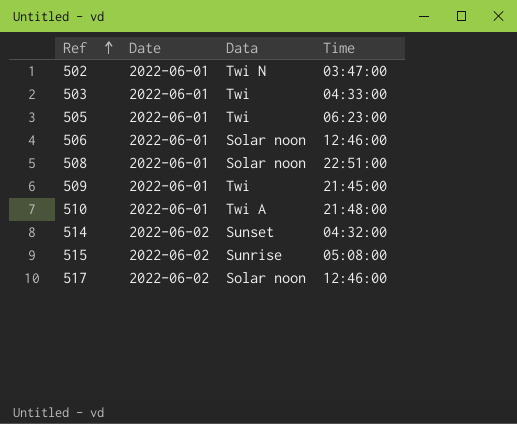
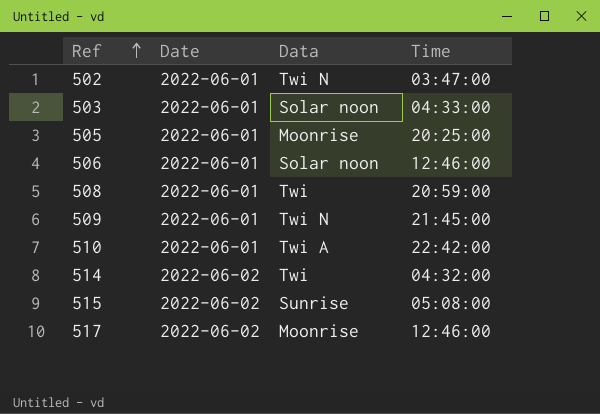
503 | Data: Twi -> Solar noon
505 | Data: Twi -> Moonrise
505 | Time: 06:23:00 -> 20:25:00
508 | Data: Solar noon -> Twi
508 | Time: 22:51:00 -> 20:59:00
509 | Data: Twi -> Twi N
510 | Time: 21:48:00 -> 22:42:00
514 | Data: Sunset -> Twi
517 | Data: Solar noon -> Moonrise

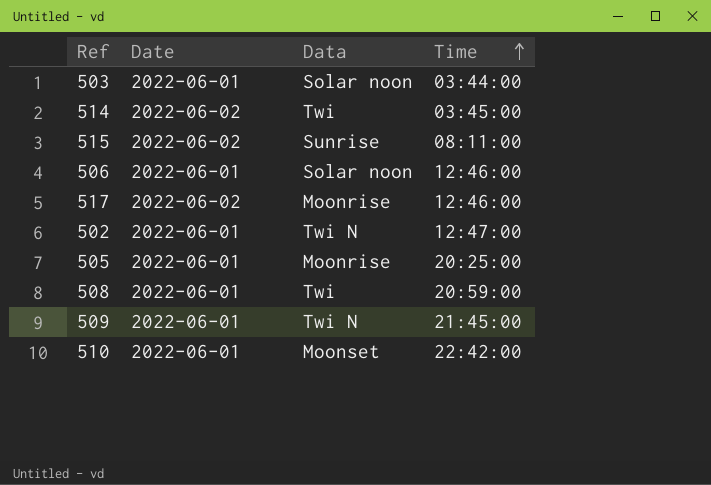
row order: Ref ascending -> Time ascending
503 | Time: 04:33:00 -> 03:44:00
514 | Time: 04:32:00 -> 03:45:00
515 | Time: 05:08:00 -> 08:11:00
502 | Time: 03:47:00 -> 12:47:00
510 | Data: Twi A -> Moonset

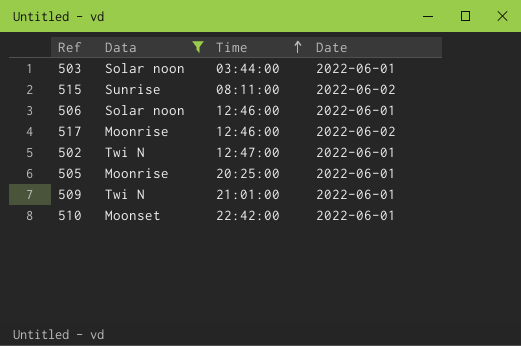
filter: none -> Data != Twi
column Date | position: 2 -> 4
509 | Time: 21:45:00 -> 21:01:00

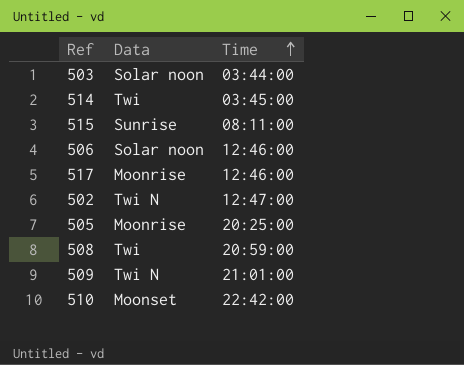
filter: Data != Twi -> none
column Date | position: 4 -> none

